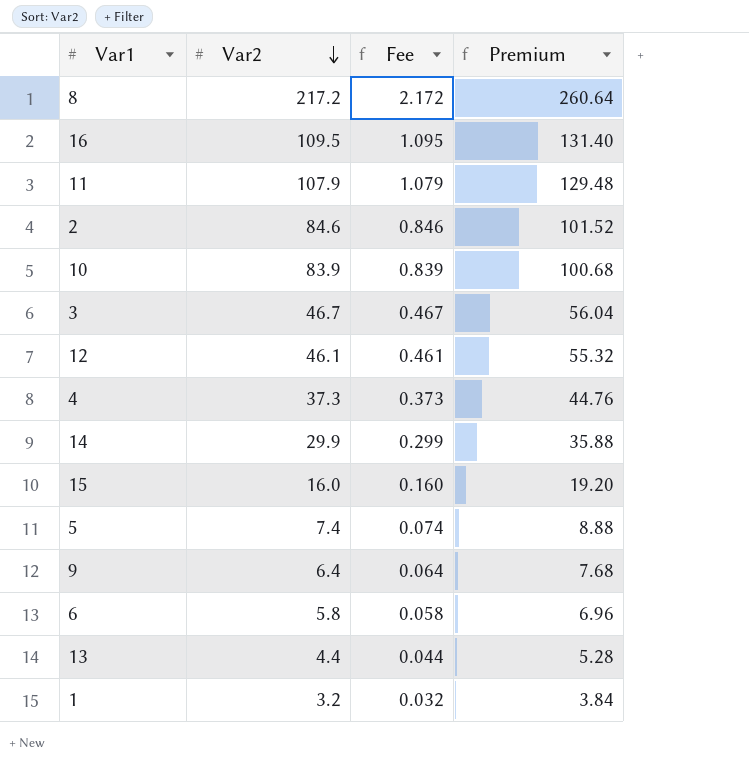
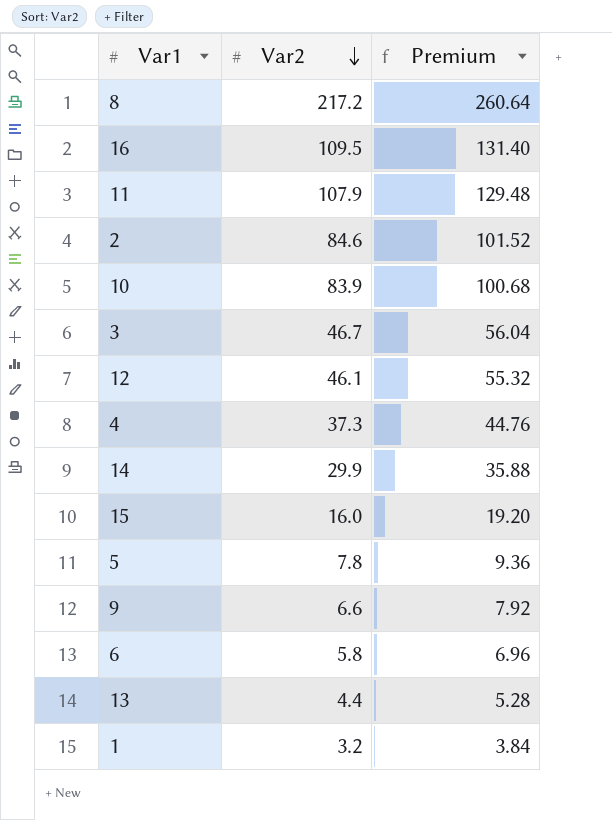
column Fee | formula: [Var2] * 0.01 -> none
5 | Var2: 7.4 -> 7.8
5 | Premium: 8.88 -> 9.36
9 | Var2: 6.4 -> 6.6
9 | Premium: 7.68 -> 7.92

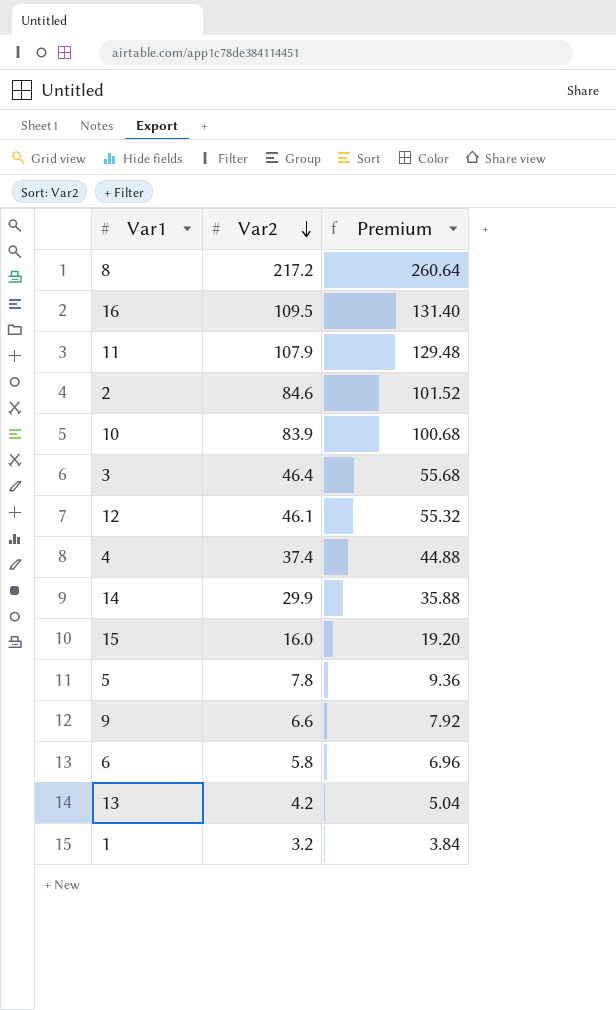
3 | Var2: 46.7 -> 46.4
3 | Premium: 56.04 -> 55.68
4 | Var2: 37.3 -> 37.4
4 | Premium: 44.76 -> 44.88
13 | Var2: 4.4 -> 4.2
13 | Premium: 5.28 -> 5.04

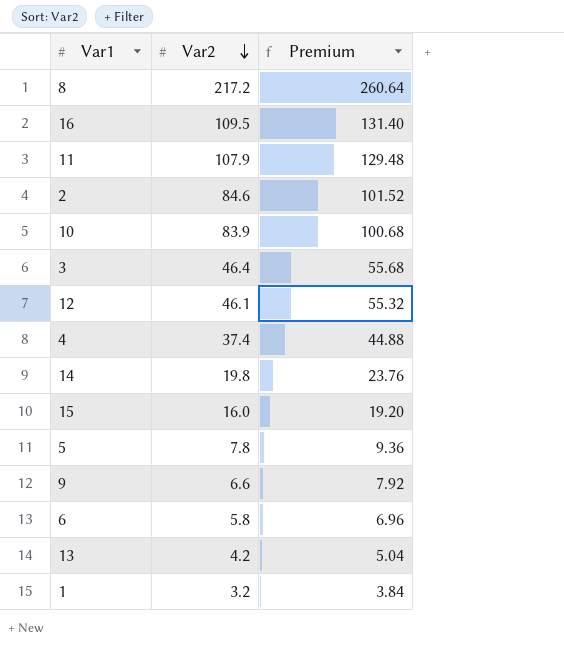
14 | Var2: 29.9 -> 19.8
14 | Premium: 35.88 -> 23.76

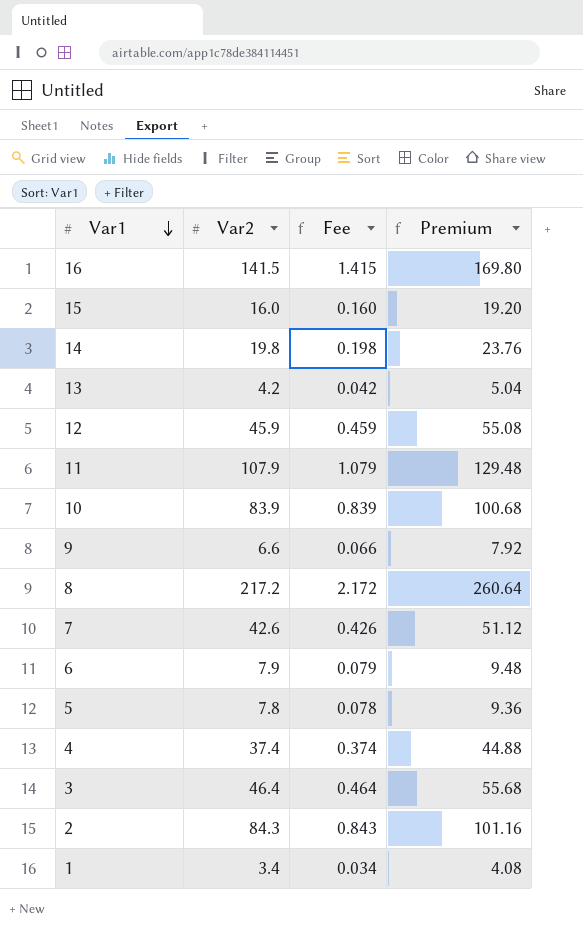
row order: Var2 descending -> Var1 descending
column Fee | formula: none -> [Var2] * 0.01
16 | Var2: 109.5 -> 141.5
16 | Premium: 131.40 -> 169.80
12 | Var2: 46.1 -> 45.9
12 | Premium: 55.32 -> 55.08
row 7: none -> 42.6 | 0.426 | 51.12
6 | Var2: 5.8 -> 7.9
6 | Premium: 6.96 -> 9.48
2 | Var2: 84.6 -> 84.3
2 | Premium: 101.52 -> 101.16
1 | Var2: 3.2 -> 3.4
1 | Premium: 3.84 -> 4.08

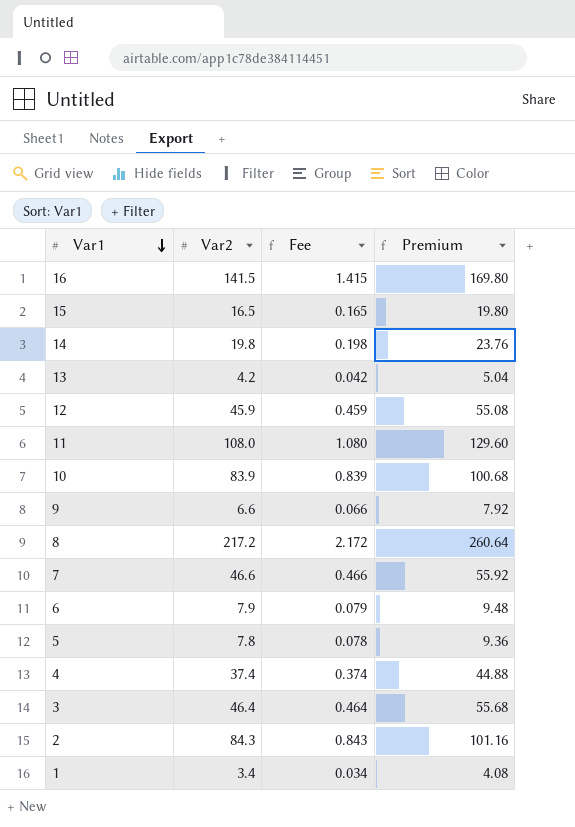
15 | Var2: 16.0 -> 16.5
15 | Fee: 0.160 -> 0.165
15 | Premium: 19.20 -> 19.80
11 | Var2: 107.9 -> 108.0
11 | Fee: 1.079 -> 1.080
11 | Premium: 129.48 -> 129.60
7 | Var2: 42.6 -> 46.6
7 | Fee: 0.426 -> 0.466
7 | Premium: 51.12 -> 55.92

